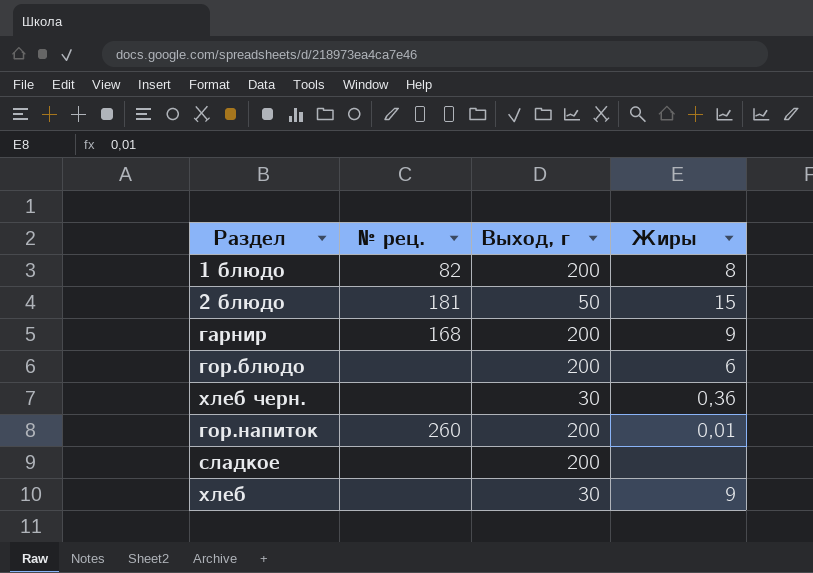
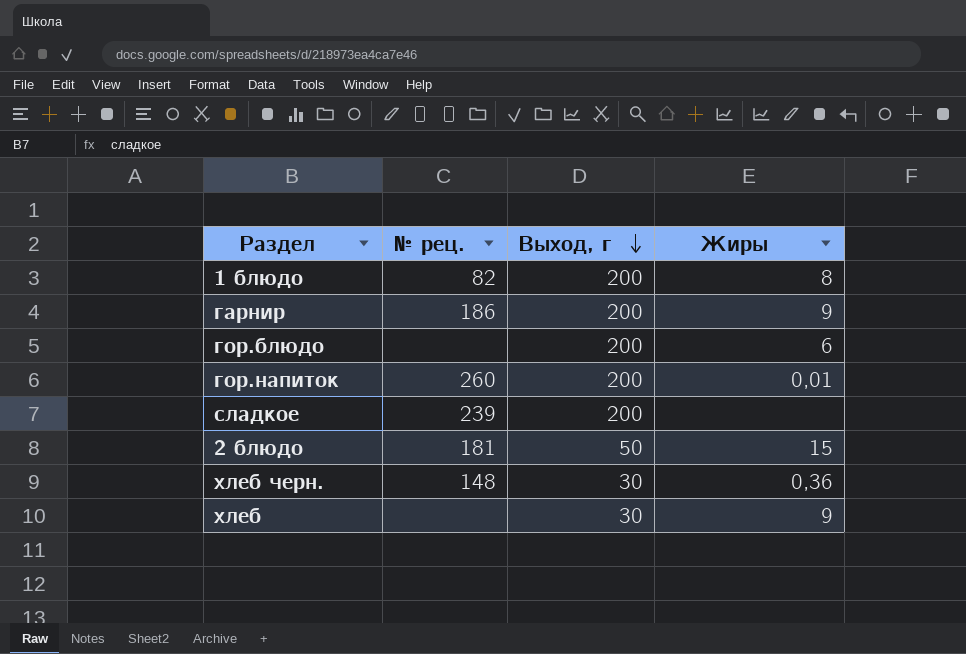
row order: none -> Выход, г descending
гарнир | № рец.: 168 -> 186
сладкое | № рец.: none -> 239
хлеб черн. | № рец.: none -> 148

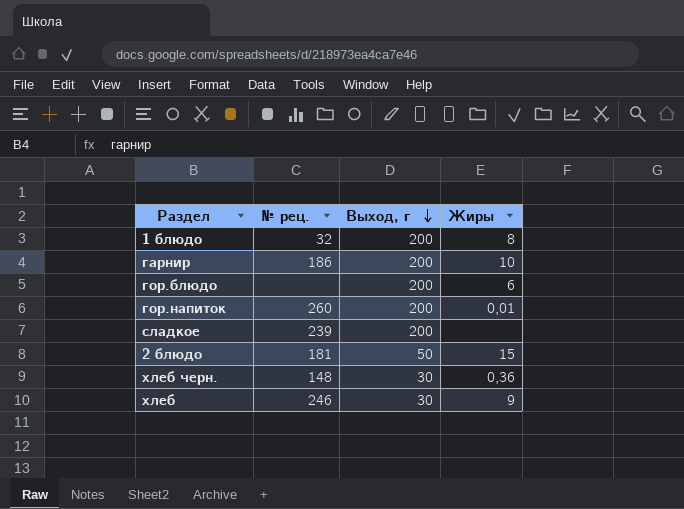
1 блюдо | № рец.: 82 -> 32
гарнир | Жиры: 9 -> 10
хлеб | № рец.: none -> 246

